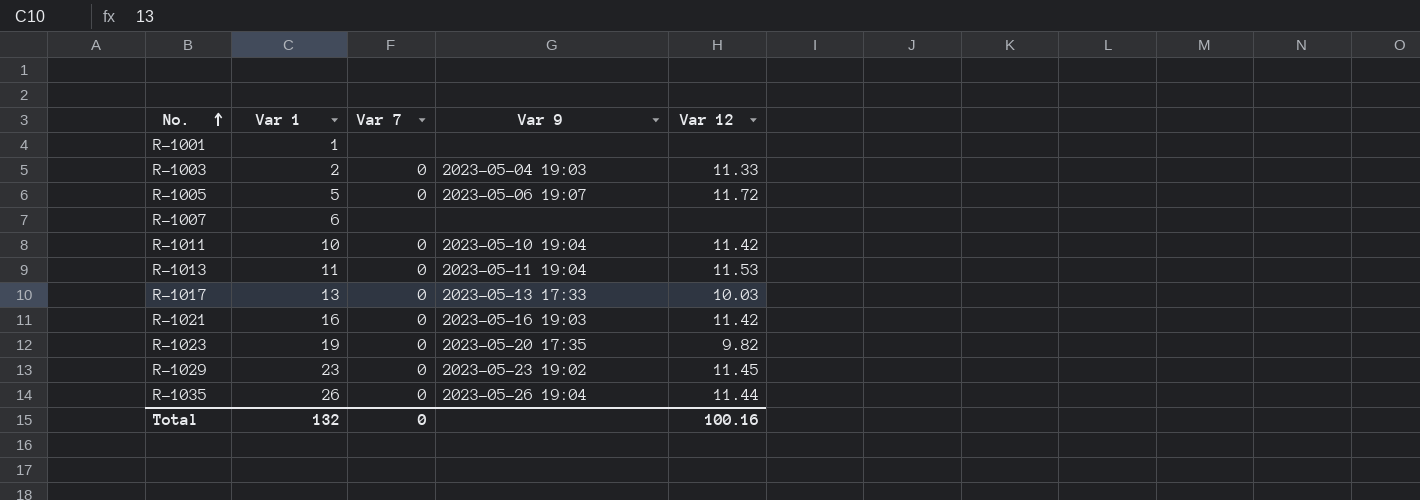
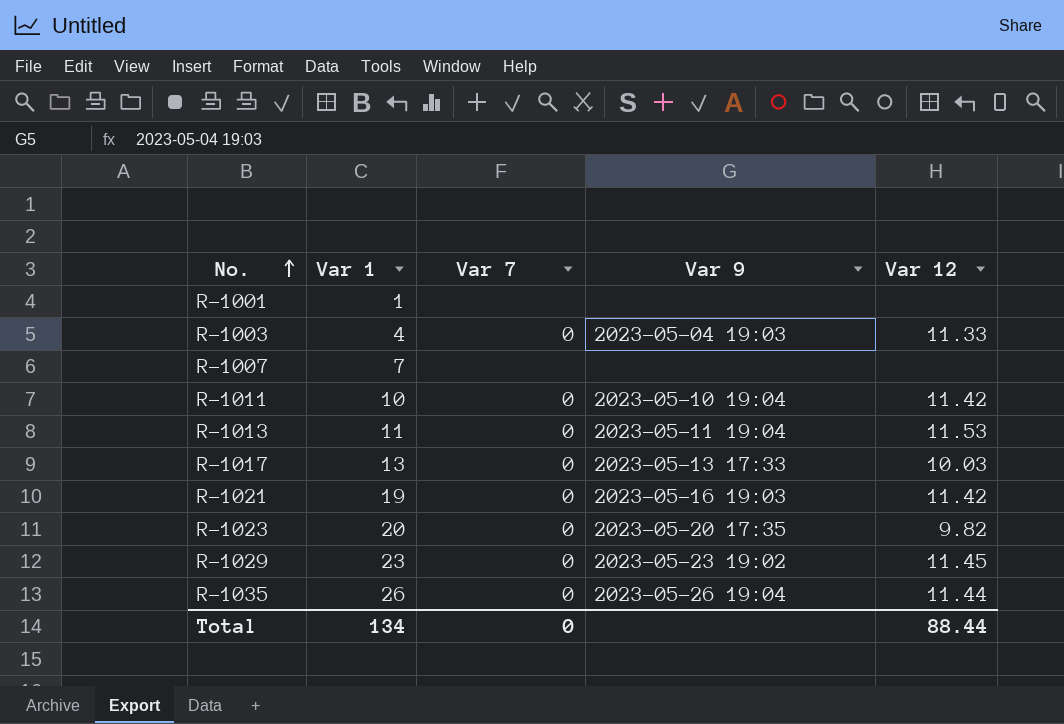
row R-1005: 5 | 0 | 2023-05-06 19:07 | 11.72 -> none
R-1003 | Var 1: 2 -> 4
R-1007 | Var 1: 6 -> 7
R-1021 | Var 1: 16 -> 19
R-1023 | Var 1: 19 -> 20
Total | Var 1: 132 -> 134
Total | Var 12: 100.16 -> 88.44

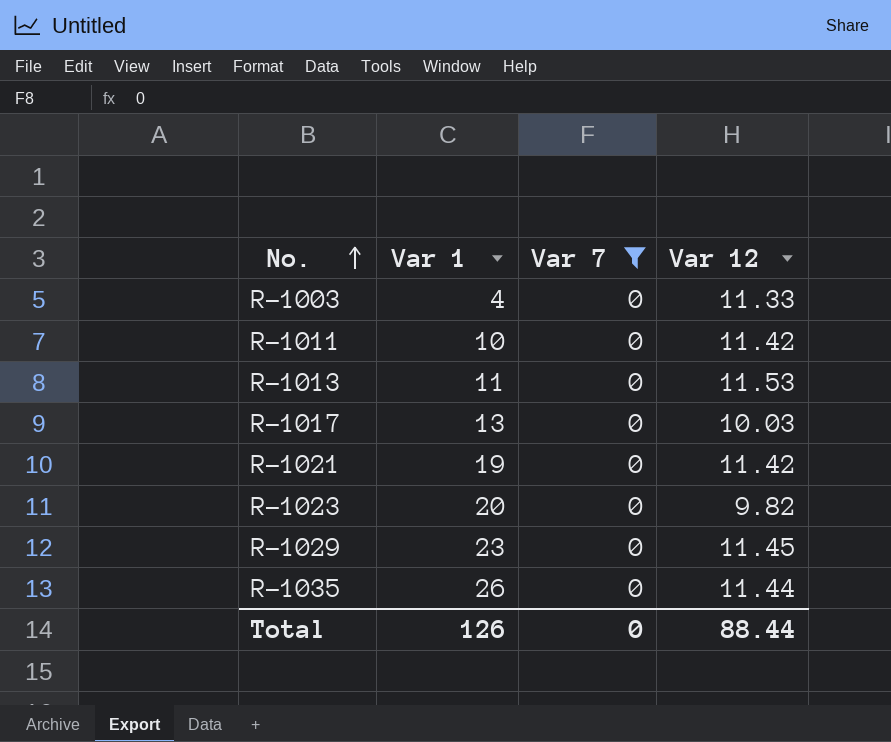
filter: none -> Var 7 = 0
column Var 9 | position: 4 -> none
Total | Var 1: 134 -> 126

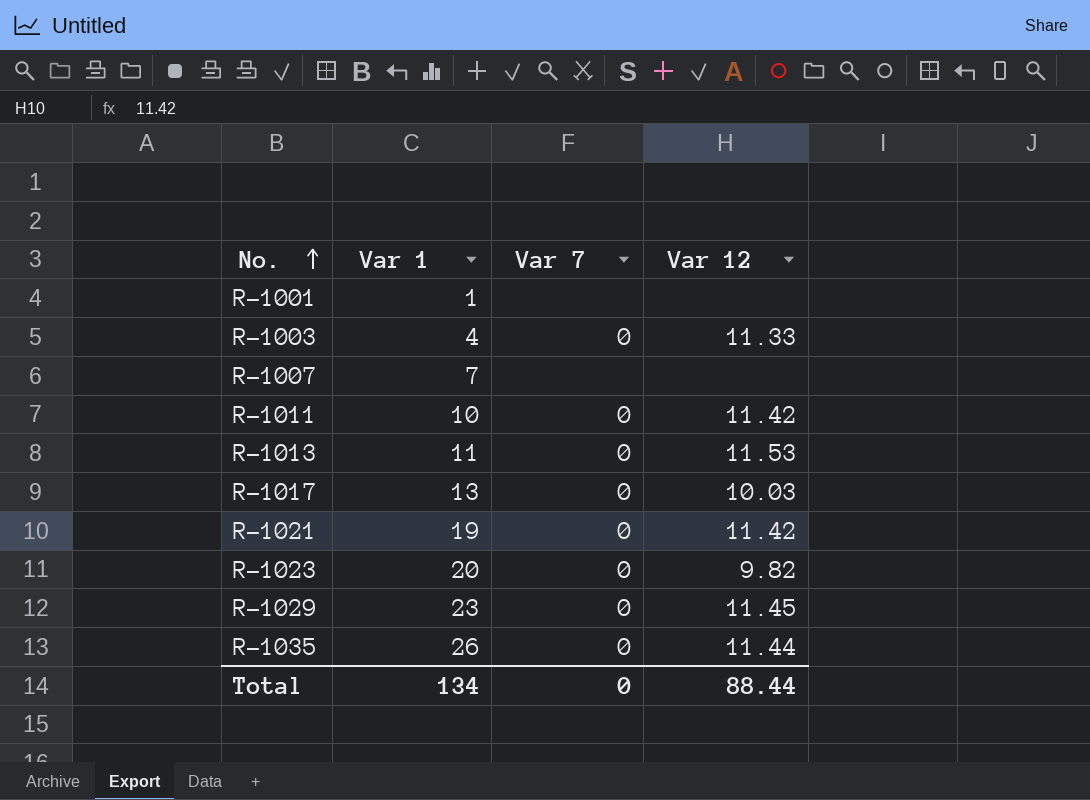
filter: Var 7 = 0 -> none
Total | Var 1: 126 -> 134

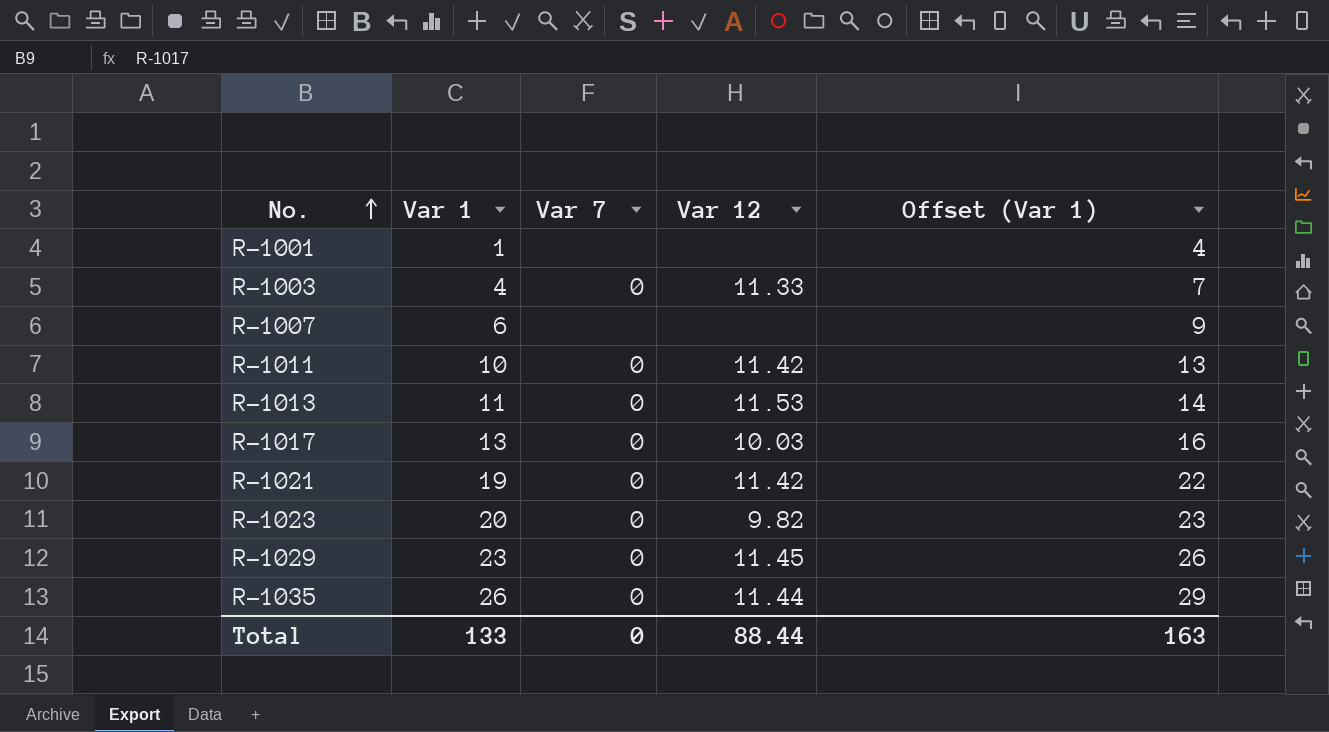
column Offset (Var 1) | formula: none -> [Var 1] + 3
R-1007 | Var 1: 7 -> 6
Total | Var 1: 134 -> 133

